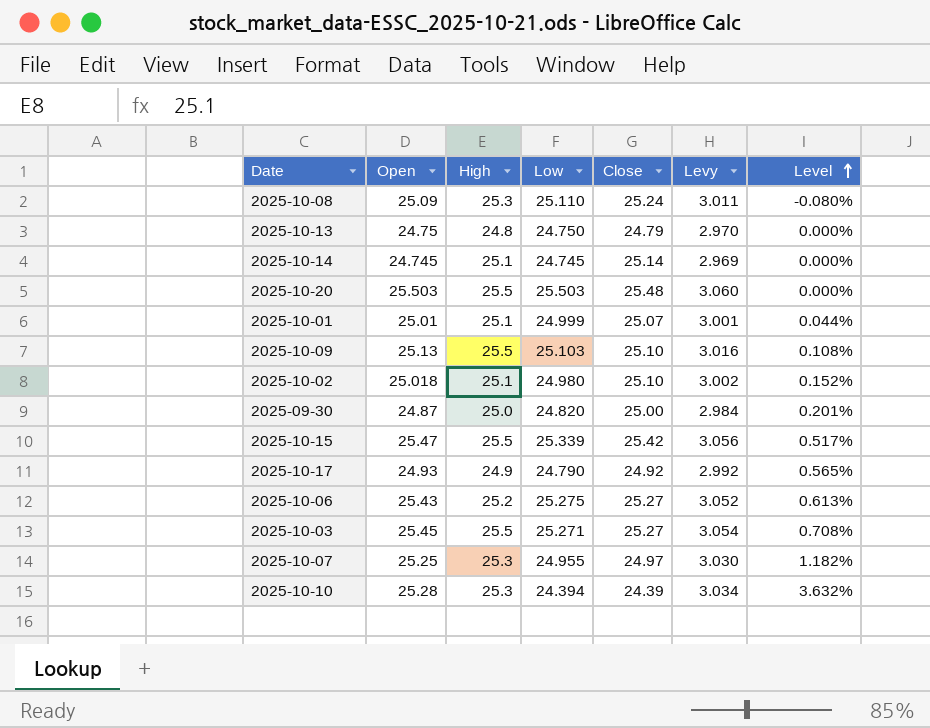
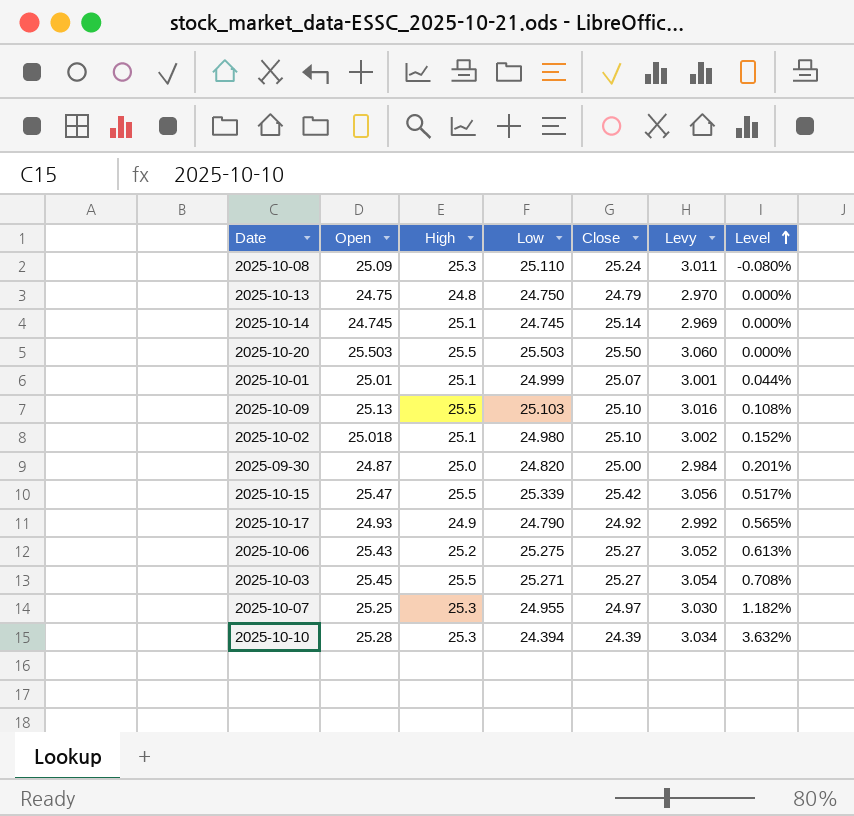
2025-10-20 | Close: 25.48 -> 25.50

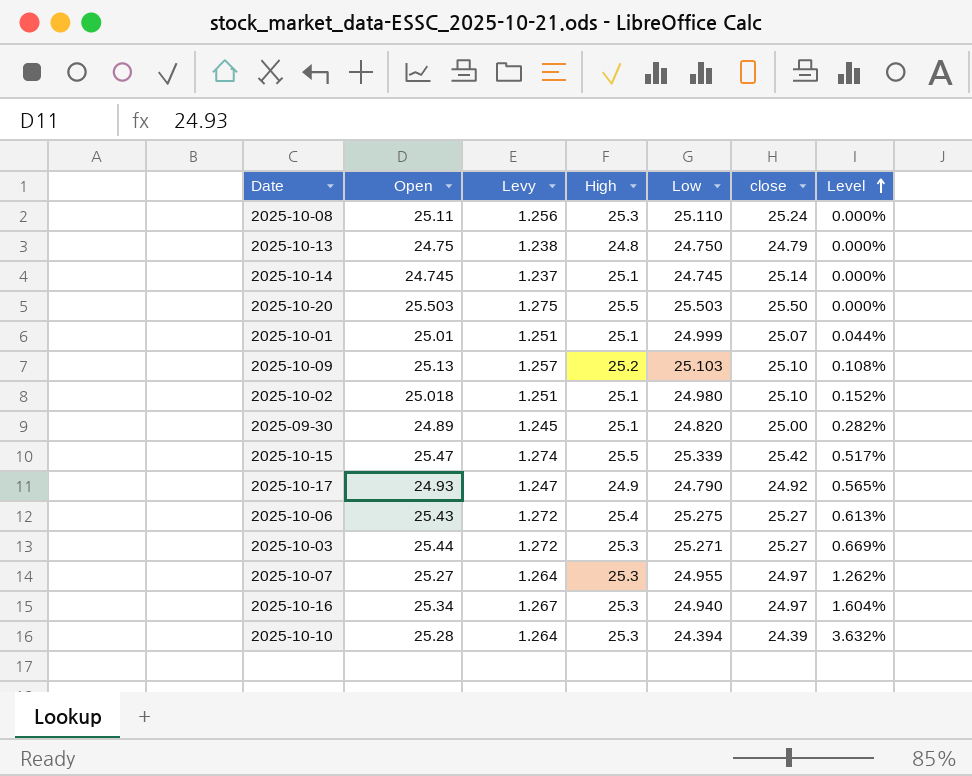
column Levy | formula: [Open] * 0.12 -> [Open] * 0.05
column Levy | position: 6 -> 3
column name: Close -> close
2025-10-08 | Open: 25.09 -> 25.11
2025-10-08 | Level: -0.080% -> 0.000%
2025-10-09 | High: 25.5 -> 25.2
2025-09-30 | Open: 24.87 -> 24.89
2025-09-30 | High: 25.0 -> 25.1
2025-09-30 | Level: 0.201% -> 0.282%
2025-10-06 | High: 25.2 -> 25.4
2025-10-03 | Open: 25.45 -> 25.44
2025-10-03 | High: 25.5 -> 25.3
2025-10-03 | Level: 0.708% -> 0.669%
2025-10-07 | Open: 25.25 -> 25.27
2025-10-07 | Level: 1.182% -> 1.262%
row 2025-10-16: none -> 25.34 | 1.267 | 25.3 | 24.940 | 24.97 | 1.604%

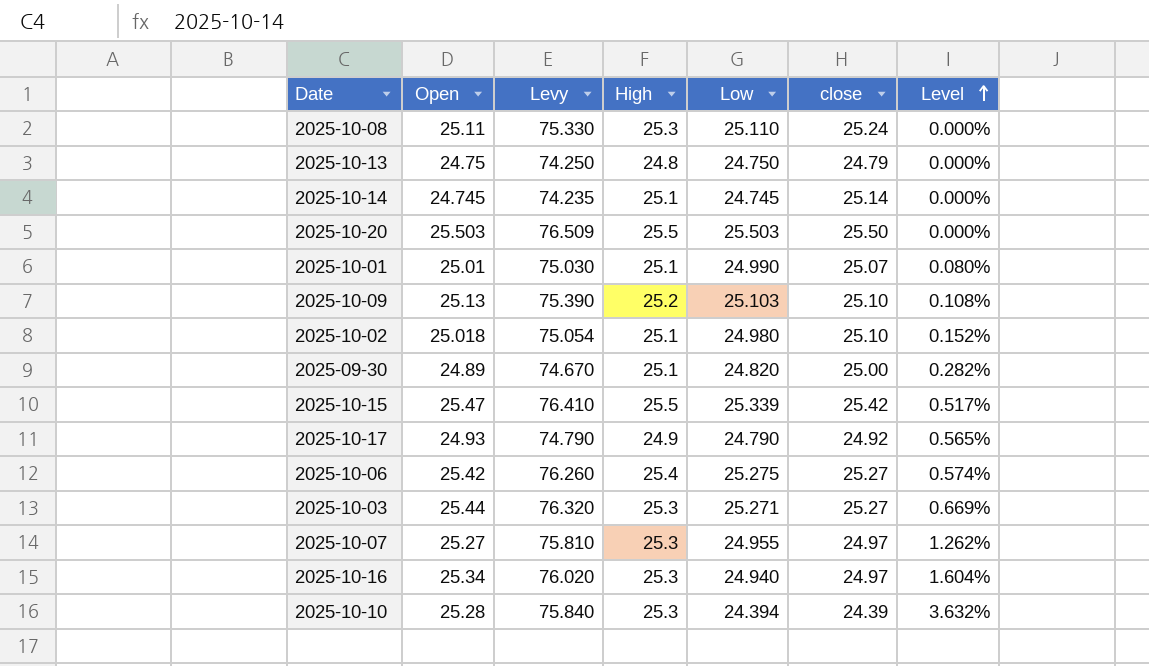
column Levy | formula: [Open] * 0.05 -> [Open] * 3
2025-10-01 | Low: 24.999 -> 24.990
2025-10-01 | Level: 0.044% -> 0.080%
2025-10-06 | Open: 25.43 -> 25.42
2025-10-06 | Level: 0.613% -> 0.574%

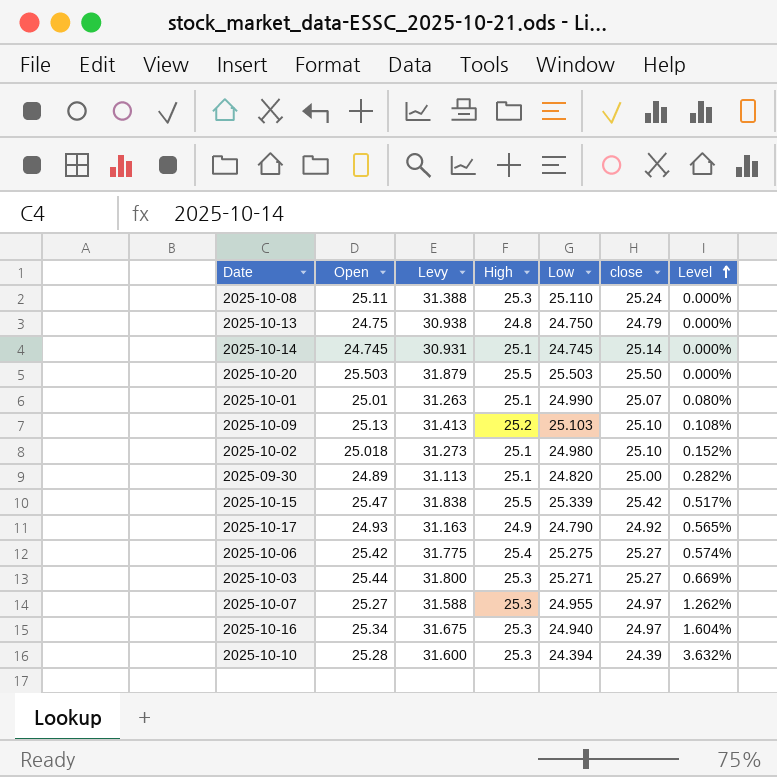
column Levy | formula: [Open] * 3 -> [Open] * 1.25

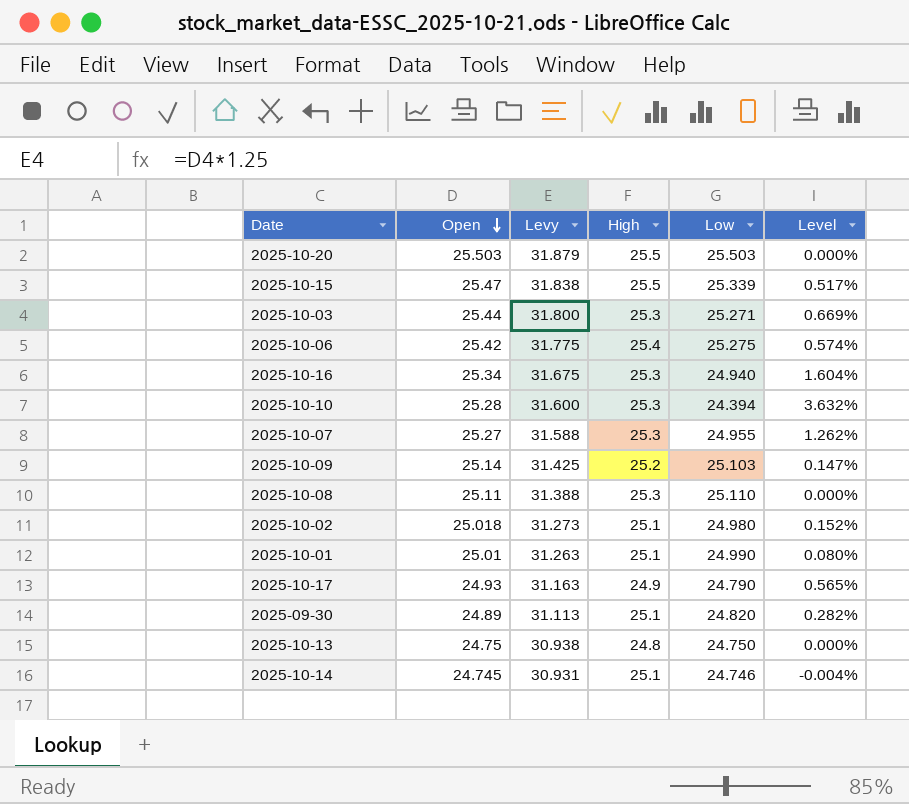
row order: Level ascending -> Open descending
column close | position: 6 -> none
2025-10-09 | Open: 25.13 -> 25.14
2025-10-09 | Levy: 31.413 -> 31.425
2025-10-09 | Level: 0.108% -> 0.147%
2025-10-14 | Low: 24.745 -> 24.746
2025-10-14 | Level: 0.000% -> -0.004%

